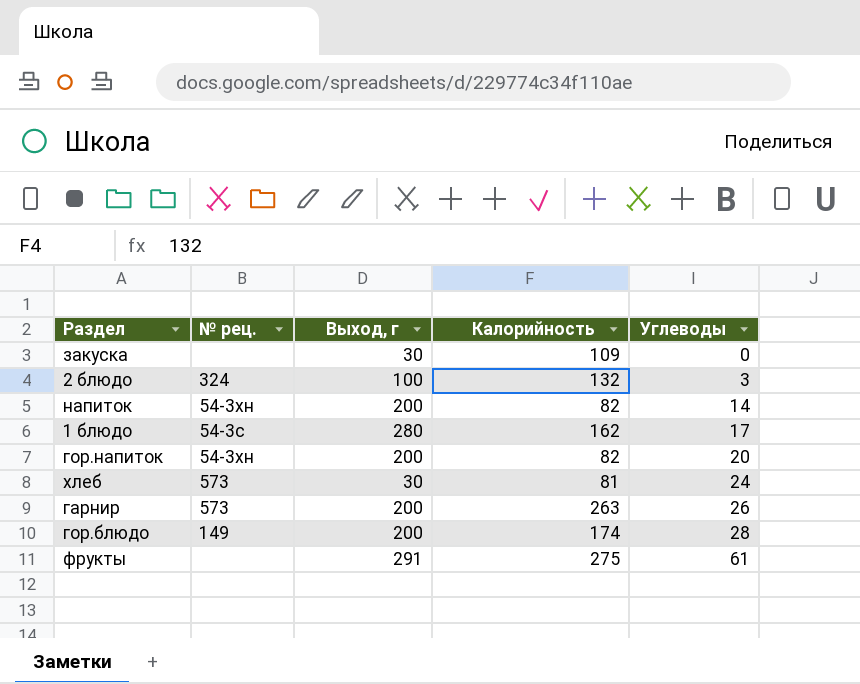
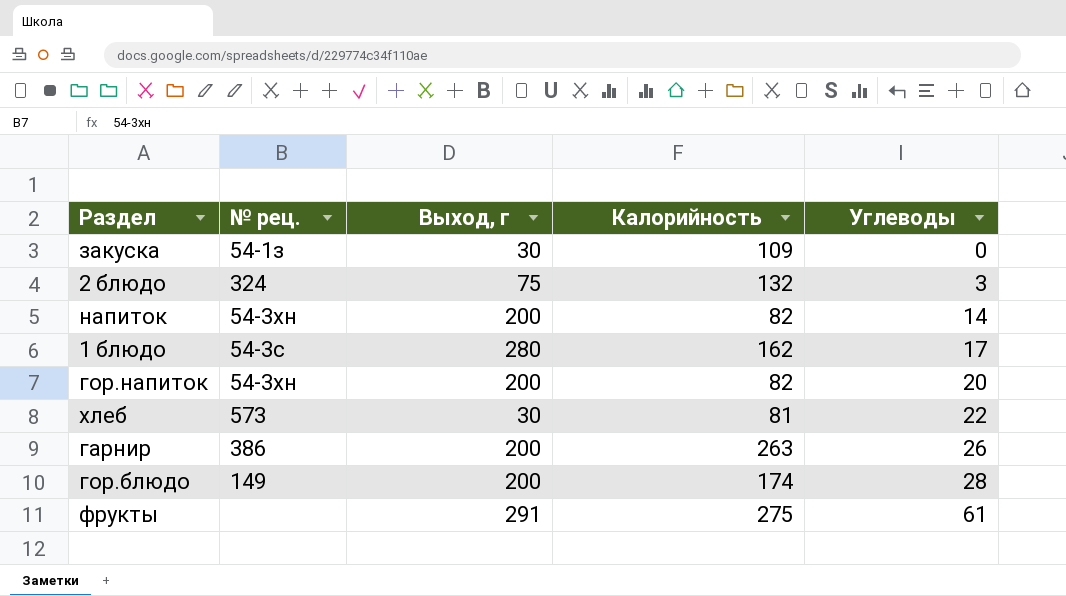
закуска | № рец.: none -> 54-1з
2 блюдо | Выход, г: 100 -> 75
хлеб | Углеводы: 24 -> 22
гарнир | № рец.: 573 -> 386

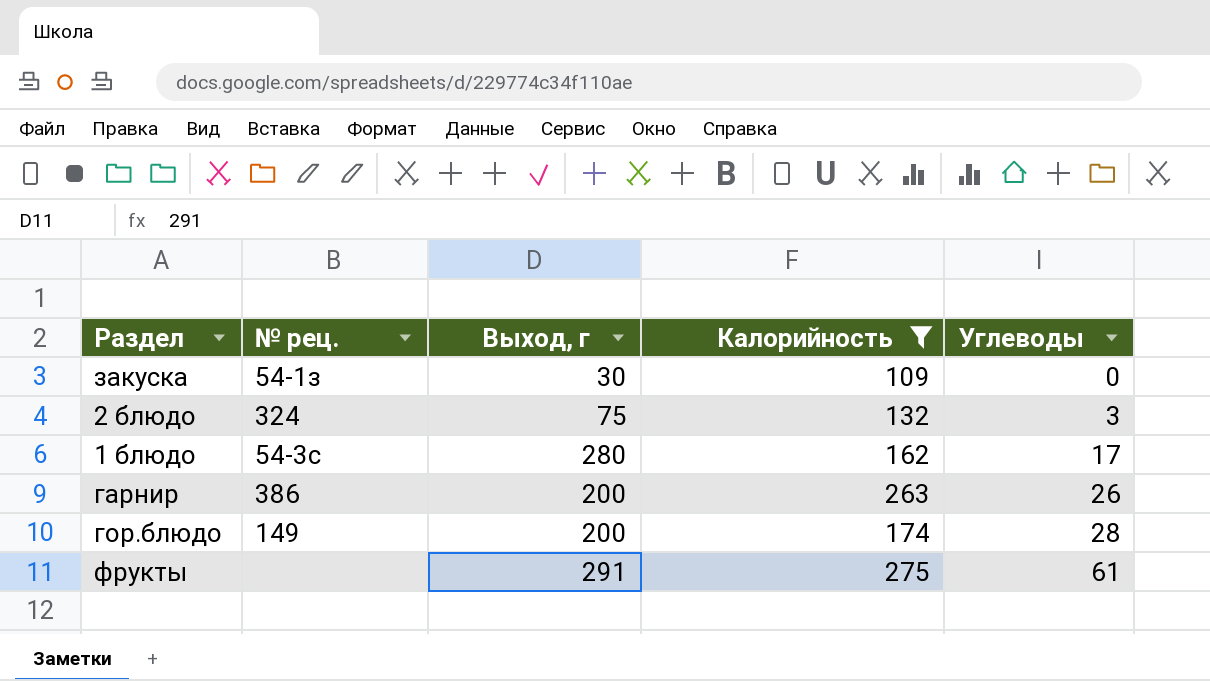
filter: none -> Калорийность >= 109

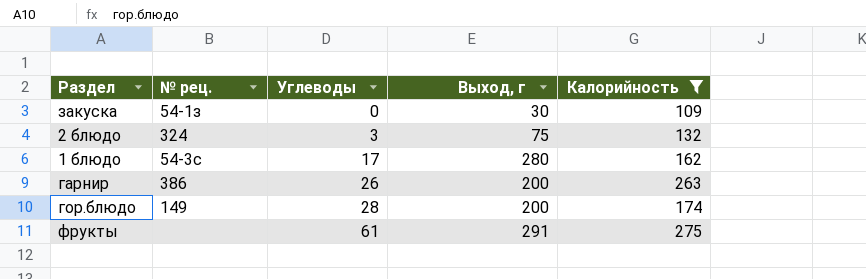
column Углеводы | position: 5 -> 3

